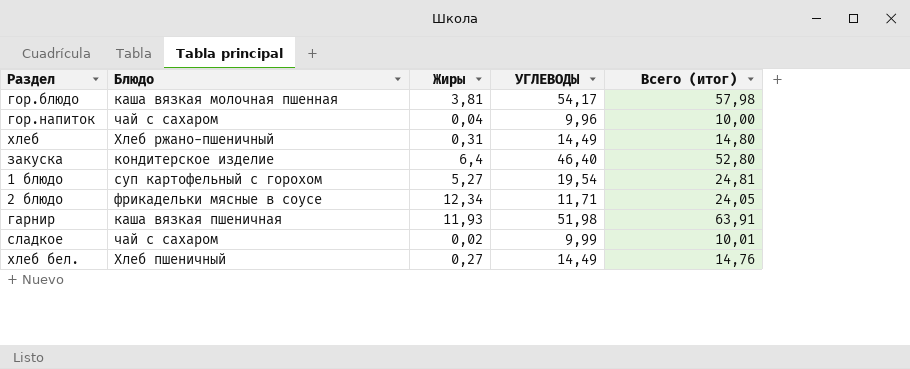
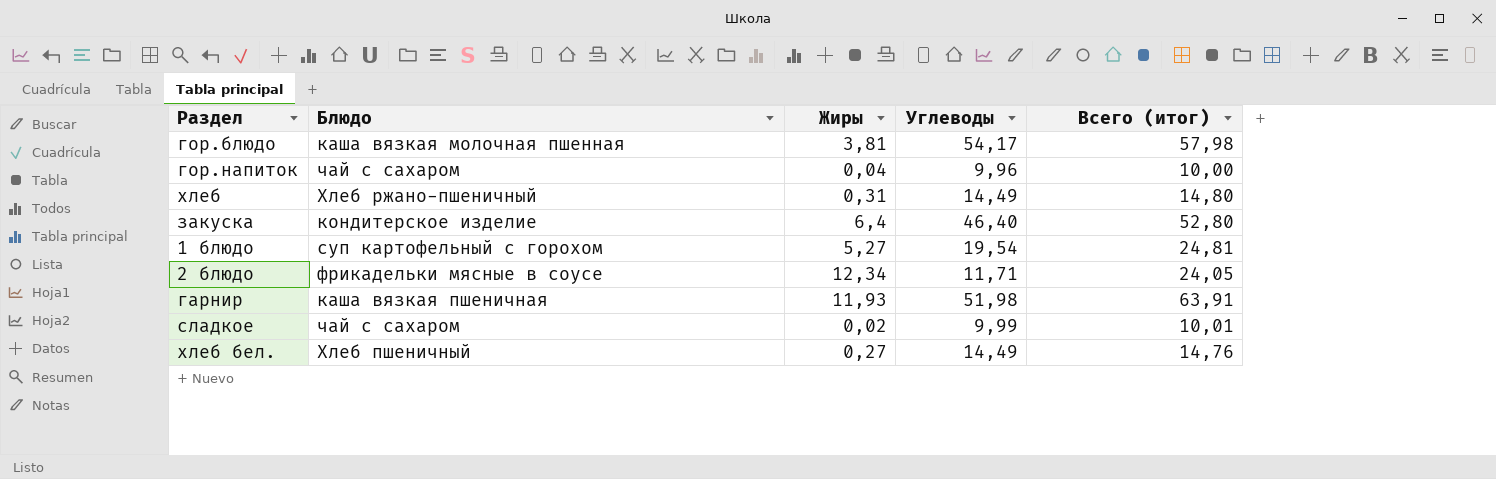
column name: УГЛЕВОДЫ -> Углеводы

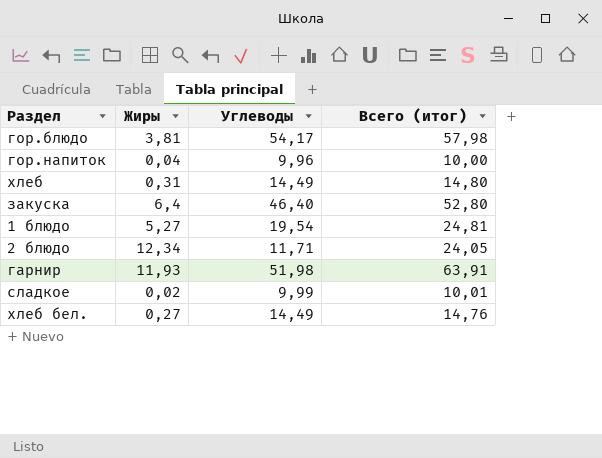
column Блюдо | position: 2 -> none

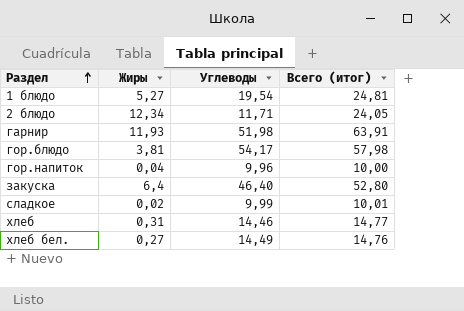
row order: none -> Раздел ascending
хлеб | Углеводы: 14,49 -> 14,46
хлеб | Всего (итог): 14,80 -> 14,77

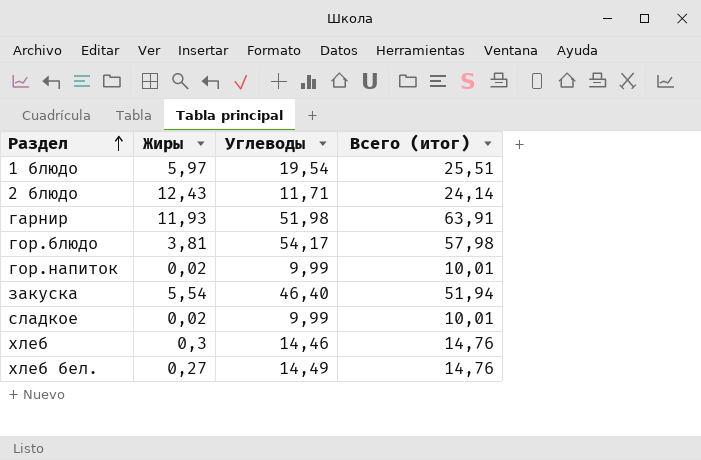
1 блюдо | Жиры: 5,27 -> 5,97
1 блюдо | Всего (итог): 24,81 -> 25,51
2 блюдо | Жиры: 12,34 -> 12,43
2 блюдо | Всего (итог): 24,05 -> 24,14
гор.напиток | Жиры: 0,04 -> 0,02
гор.напиток | Углеводы: 9,96 -> 9,99
гор.напиток | Всего (итог): 10,00 -> 10,01
закуска | Жиры: 6,4 -> 5,54
закуска | Всего (итог): 52,80 -> 51,94
хлеб | Жиры: 0,31 -> 0,3
хлеб | Всего (итог): 14,77 -> 14,76

